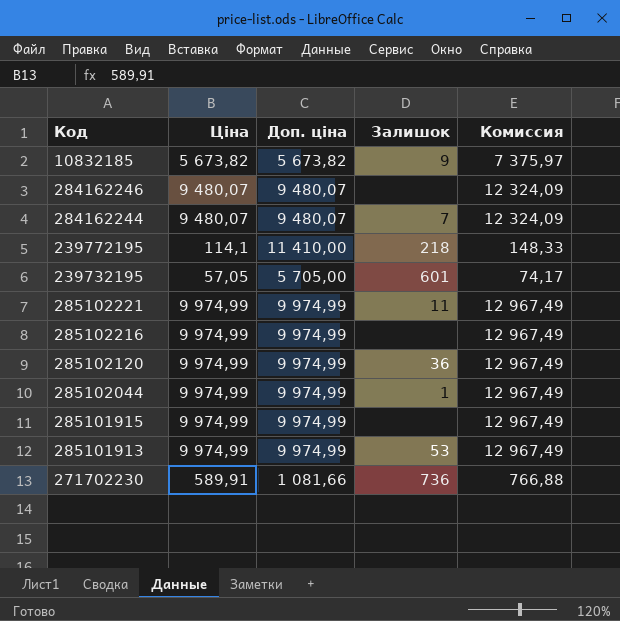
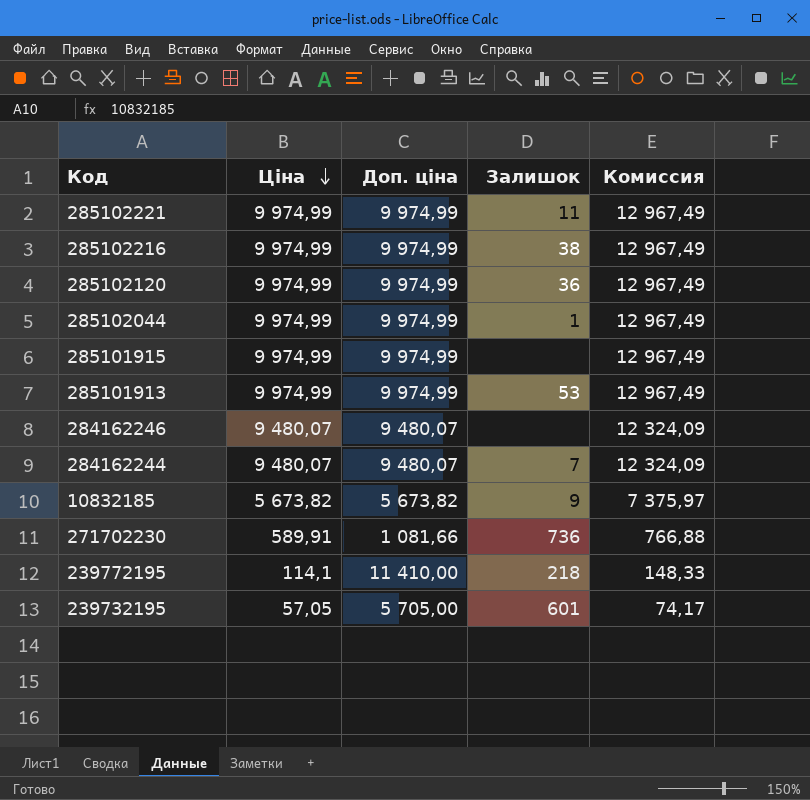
row order: none -> Ціна descending
285102216 | Залишок: none -> 38

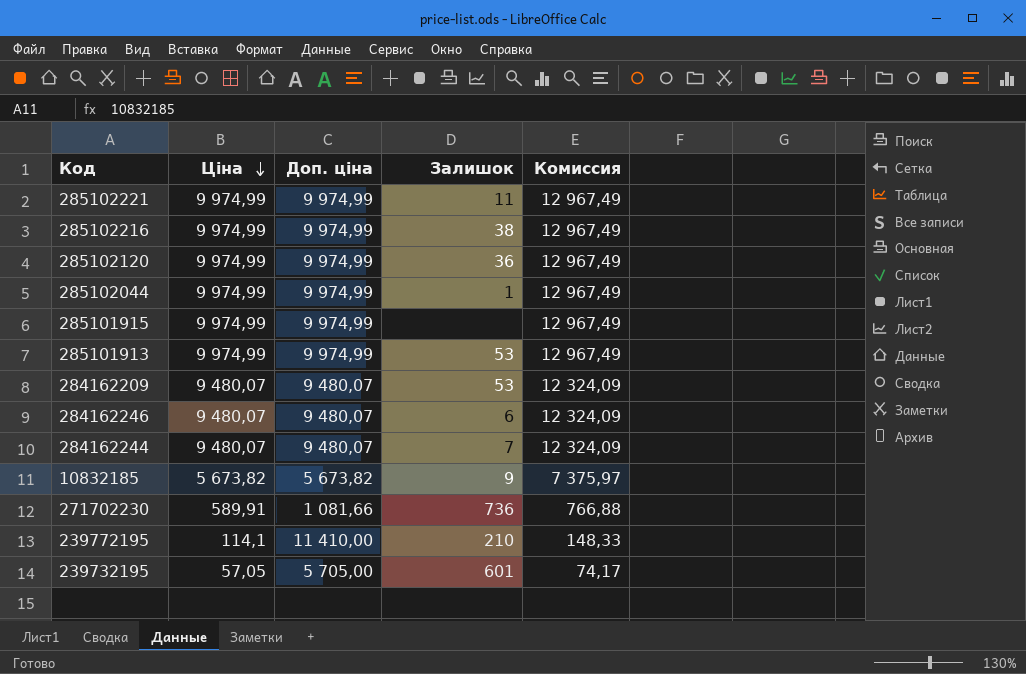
row 284162209: none -> 9 480,07 | 9 480,07 | 53 | 12 324,09
284162246 | Залишок: none -> 6
239772195 | Залишок: 218 -> 210

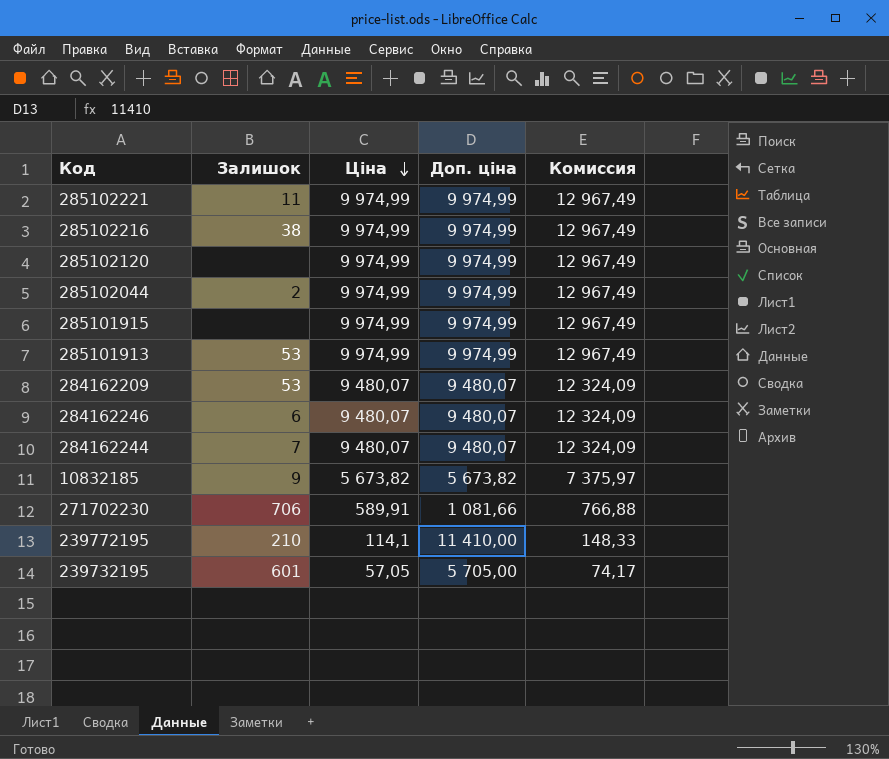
column Залишок | position: 4 -> 2
285102120 | Залишок: 36 -> none
285102044 | Залишок: 1 -> 2
271702230 | Залишок: 736 -> 706

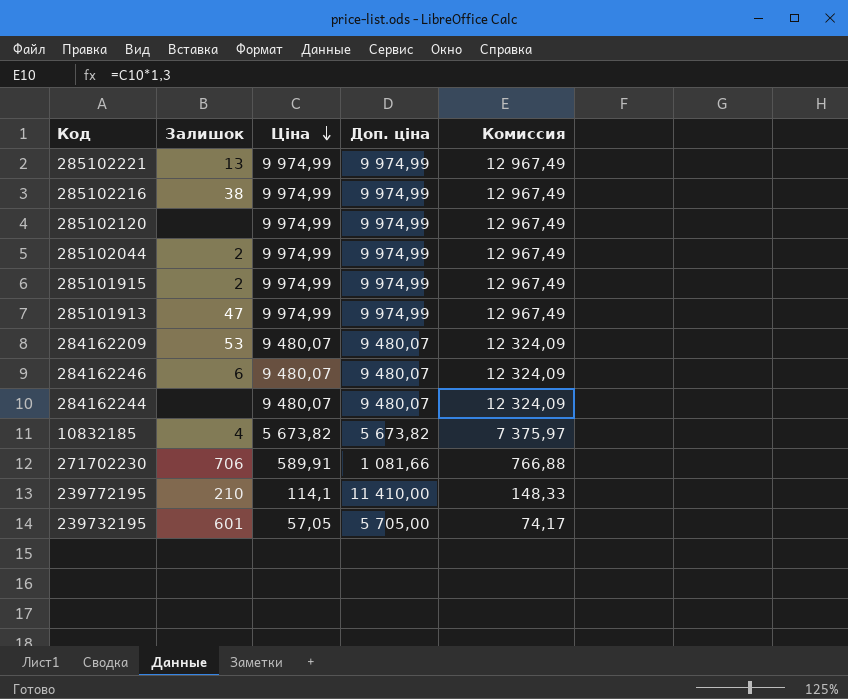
285102221 | Залишок: 11 -> 13
285101915 | Залишок: none -> 2
285101913 | Залишок: 53 -> 47
284162244 | Залишок: 7 -> none
10832185 | Залишок: 9 -> 4

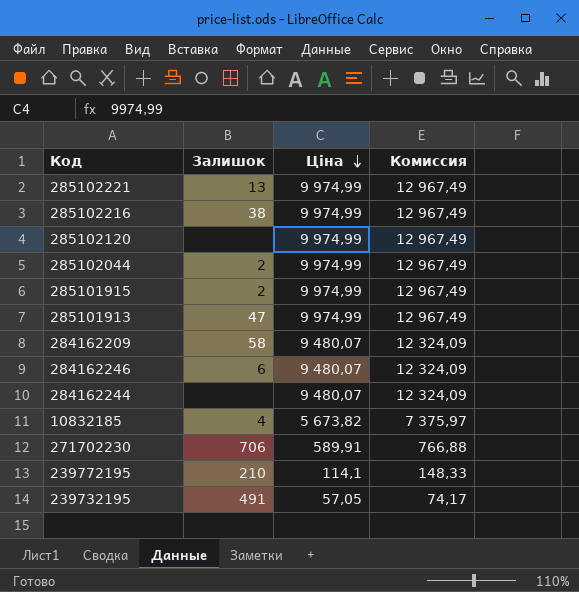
column Доп. ціна | position: 4 -> none
284162209 | Залишок: 53 -> 58
239732195 | Залишок: 601 -> 491

